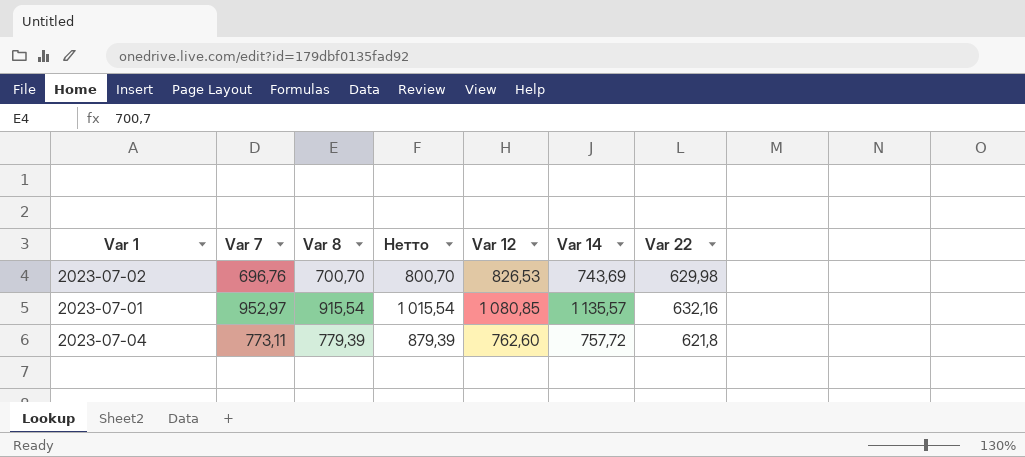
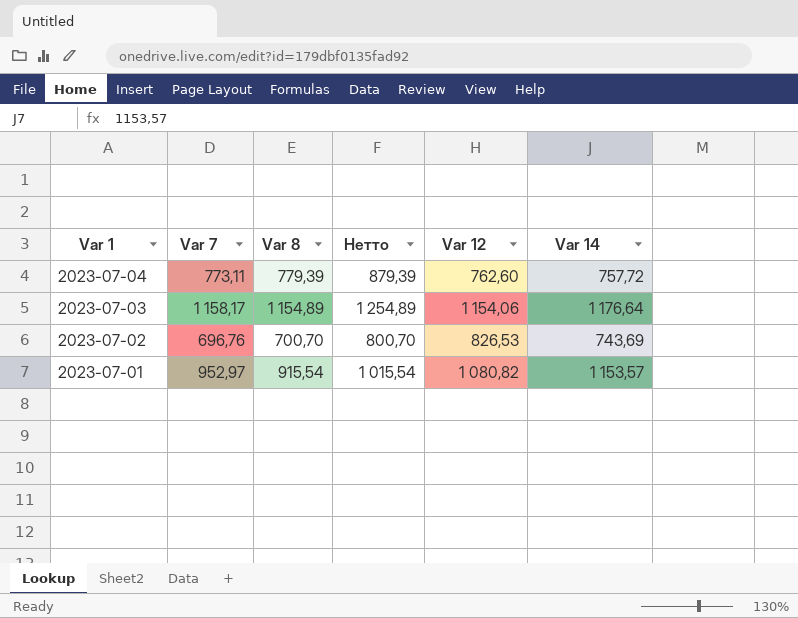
row order: none -> Var 1 descending
column Var 22 | position: 7 -> none
row 2023-07-03: none -> 1 158,17 | 1 154,89 | 1 254,89 | 1 154,06 | 1 176,64
2023-07-01 | Var 12: 1 080,85 -> 1 080,82
2023-07-01 | Var 14: 1 135,57 -> 1 153,57

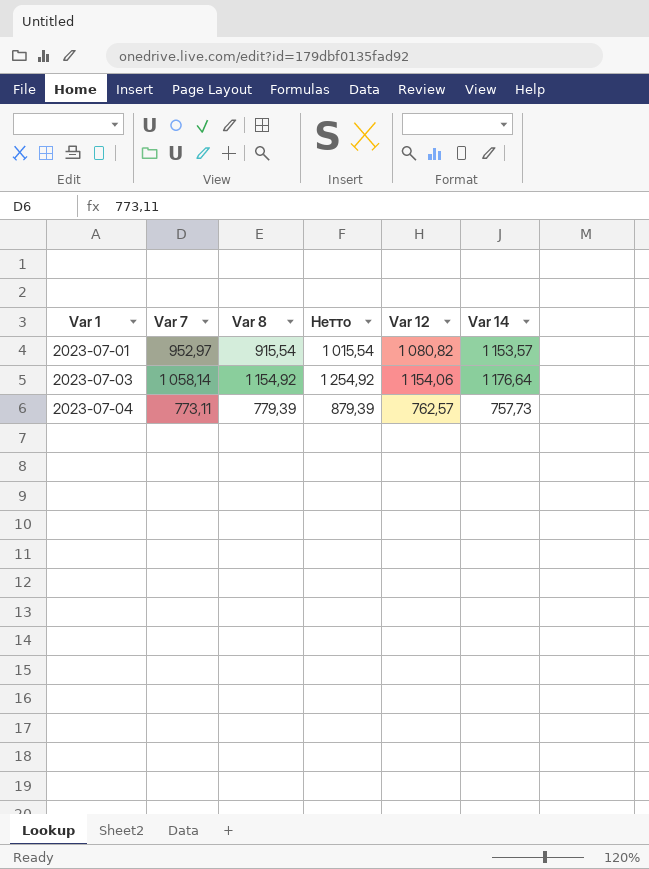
row order: Var 1 descending -> Var 1 ascending
row 2023-07-02: 696,76 | 700,70 | 800,70 | 826,53 | 743,69 -> none
2023-07-03 | Var 7: 1 158,17 -> 1 058,14
2023-07-03 | Var 8: 1 154,89 -> 1 154,92
2023-07-03 | Нетто: 1 254,89 -> 1 254,92
2023-07-04 | Var 12: 762,60 -> 762,57
2023-07-04 | Var 14: 757,72 -> 757,73

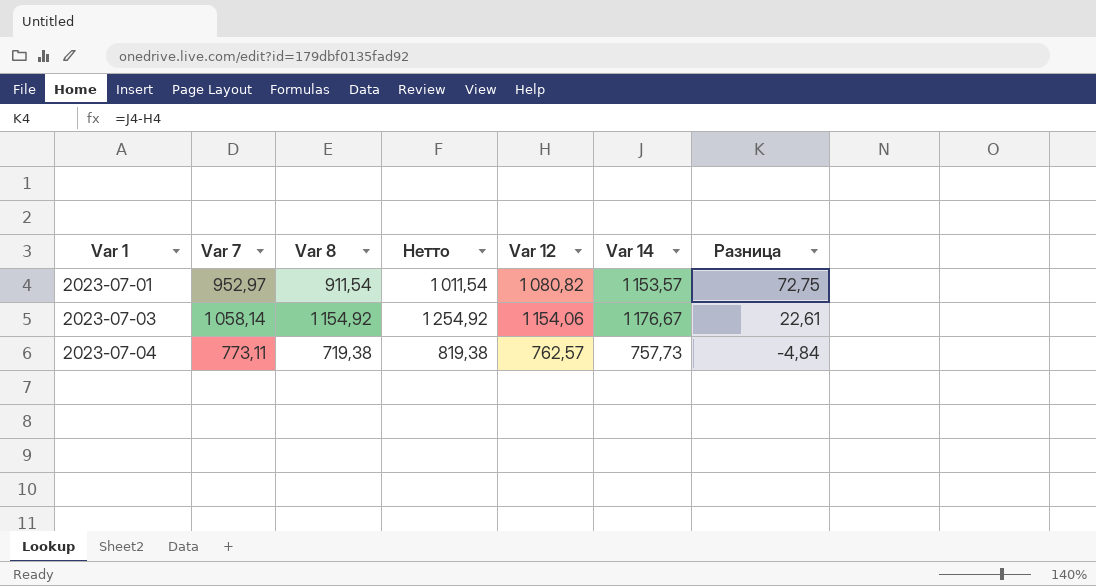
column Разница | formula: none -> [Var 14] - [Var 12]
2023-07-01 | Var 8: 915,54 -> 911,54
2023-07-01 | Нетто: 1 015,54 -> 1 011,54
2023-07-03 | Var 14: 1 176,64 -> 1 176,67
2023-07-04 | Var 8: 779,39 -> 719,38
2023-07-04 | Нетто: 879,39 -> 819,38

